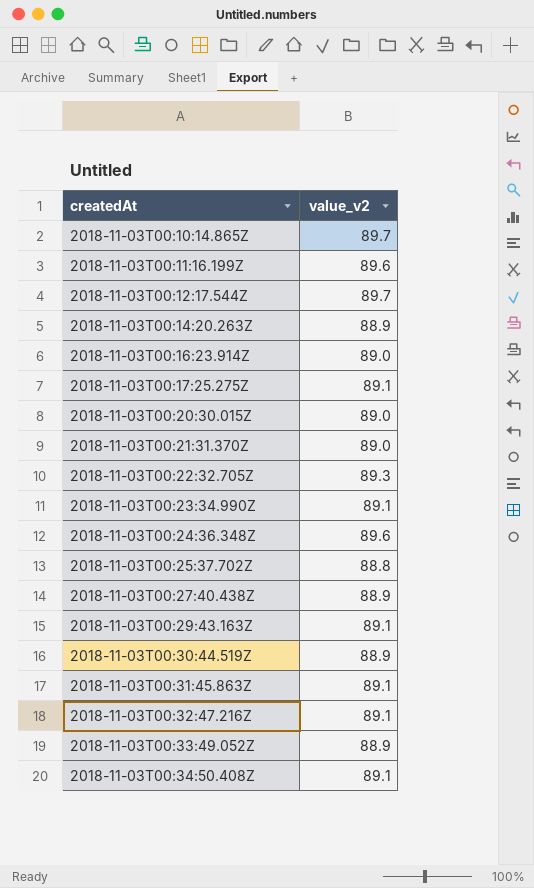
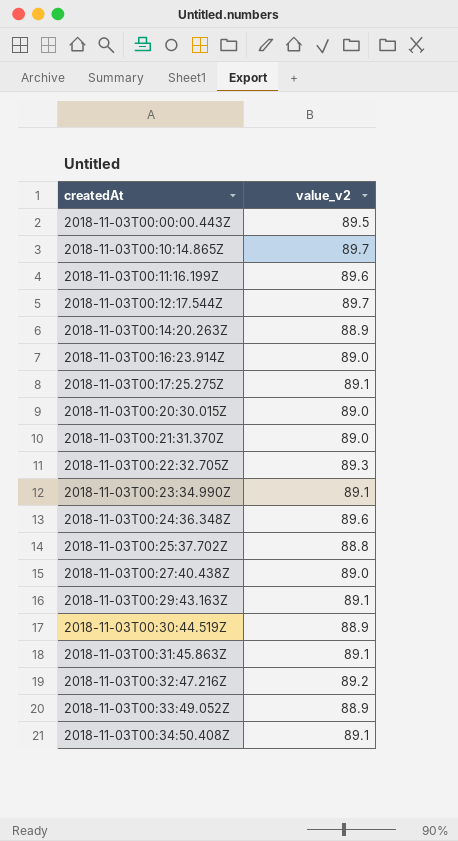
row 2018-11-03T00:00:00.443Z: none -> 89.5
2018-11-03T00:27:40.438Z | value_v2: 88.9 -> 89.0
2018-11-03T00:32:47.216Z | value_v2: 89.1 -> 89.2

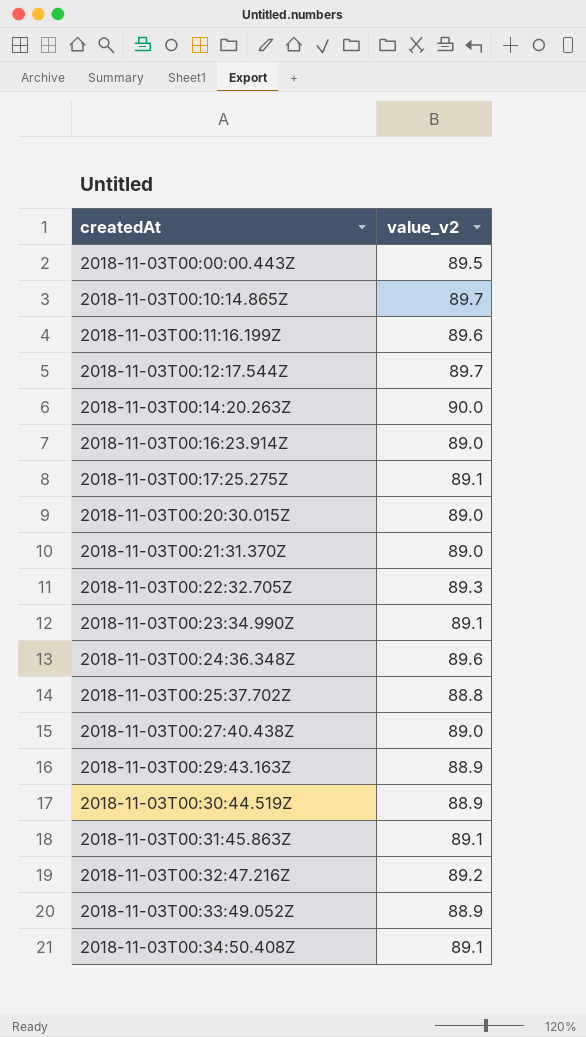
2018-11-03T00:14:20.263Z | value_v2: 88.9 -> 90.0
2018-11-03T00:29:43.163Z | value_v2: 89.1 -> 88.9

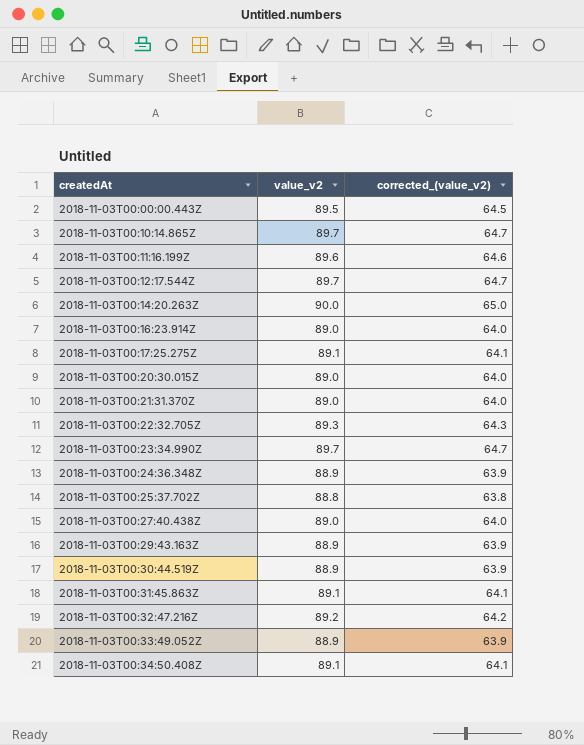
column corrected_(value_v2) | formula: none -> [value_v2] - 25
2018-11-03T00:23:34.990Z | value_v2: 89.1 -> 89.7
2018-11-03T00:24:36.348Z | value_v2: 89.6 -> 88.9

